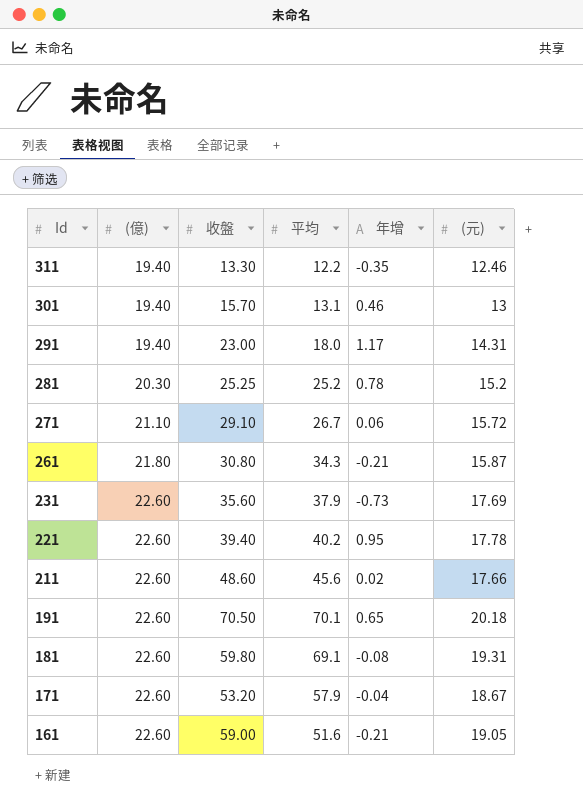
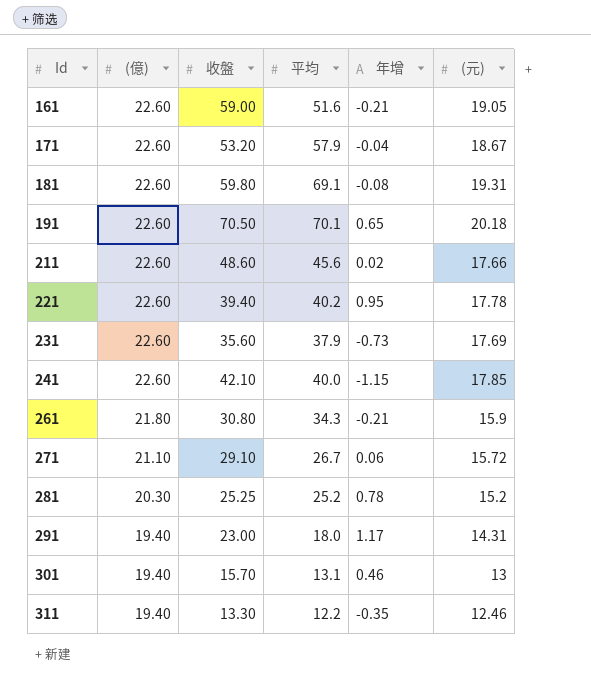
row order: Id descending -> Id ascending
row 241: none -> 22.60 | 42.10 | 40.0 | -1.15 | 17.85
261 | (元): 15.87 -> 15.9

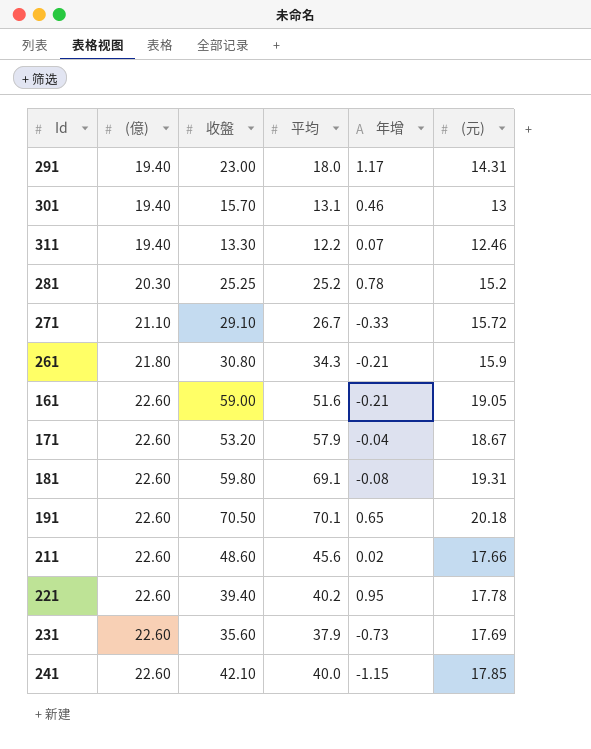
row order: Id ascending -> (億) ascending
311 | 年增: -0.35 -> 0.07
271 | 年增: 0.06 -> -0.33

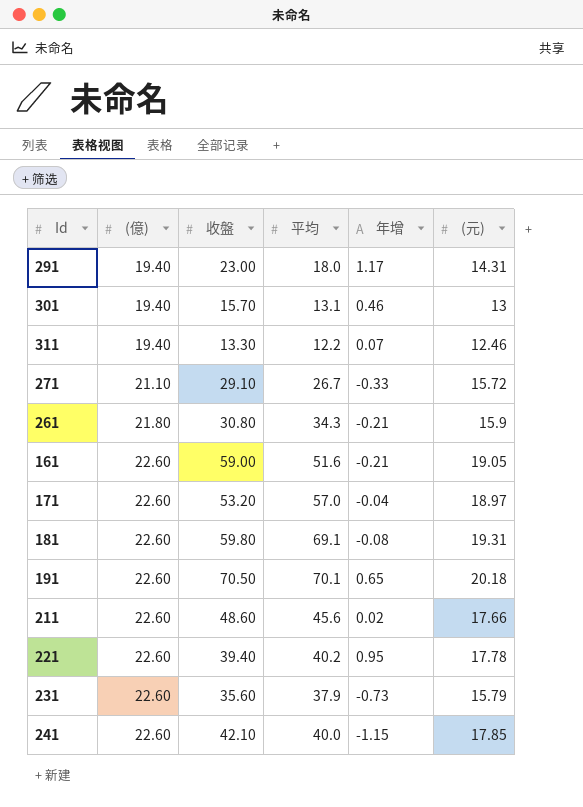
row 281: 20.30 | 25.25 | 25.2 | 0.78 | 15.2 -> none
171 | 平均: 57.9 -> 57.0
171 | (元): 18.67 -> 18.97
231 | (元): 17.69 -> 15.79

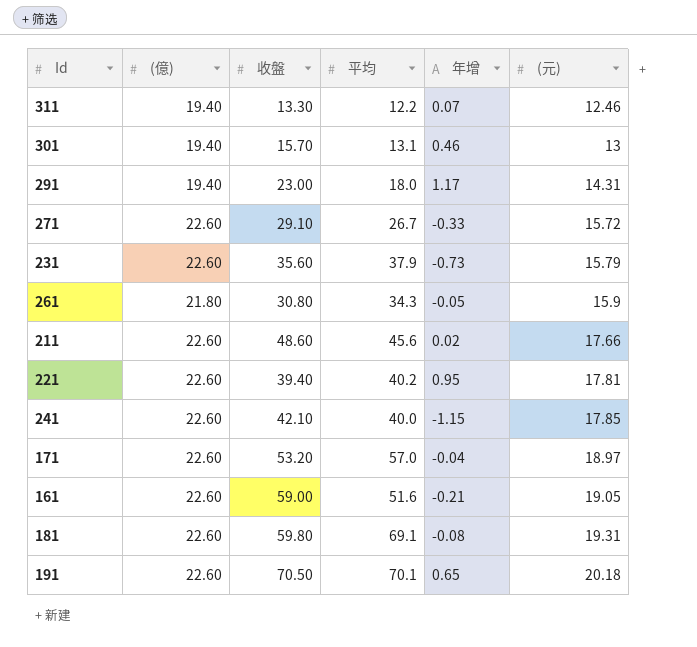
row order: (億) ascending -> (元) ascending
271 | (億): 21.10 -> 22.60
261 | 年增: -0.21 -> -0.05
221 | (元): 17.78 -> 17.81

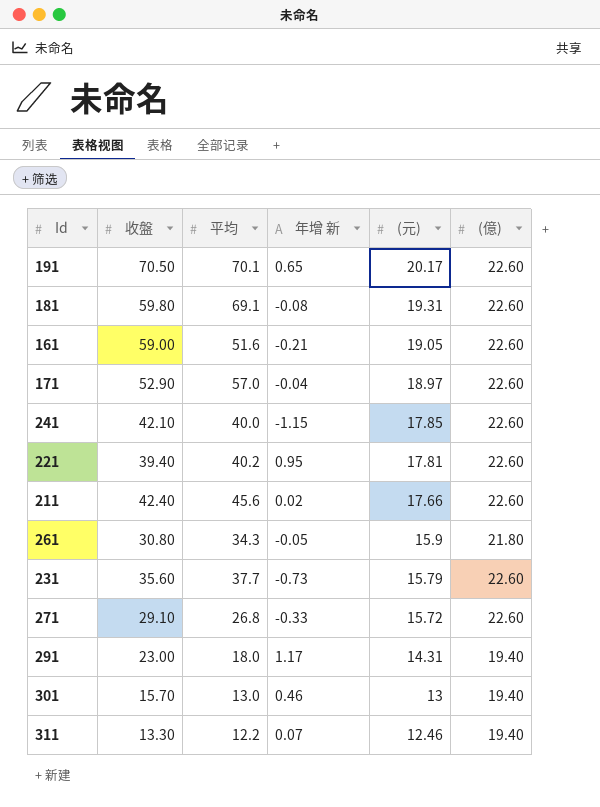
row order: (元) ascending -> (元) descending
column name: 年增 -> 年增 新
column (億) | position: 2 -> 6
191 | (元): 20.18 -> 20.17
171 | 收盤: 53.20 -> 52.90
211 | 收盤: 48.60 -> 42.40
231 | 平均: 37.9 -> 37.7
271 | 平均: 26.7 -> 26.8
301 | 平均: 13.1 -> 13.0

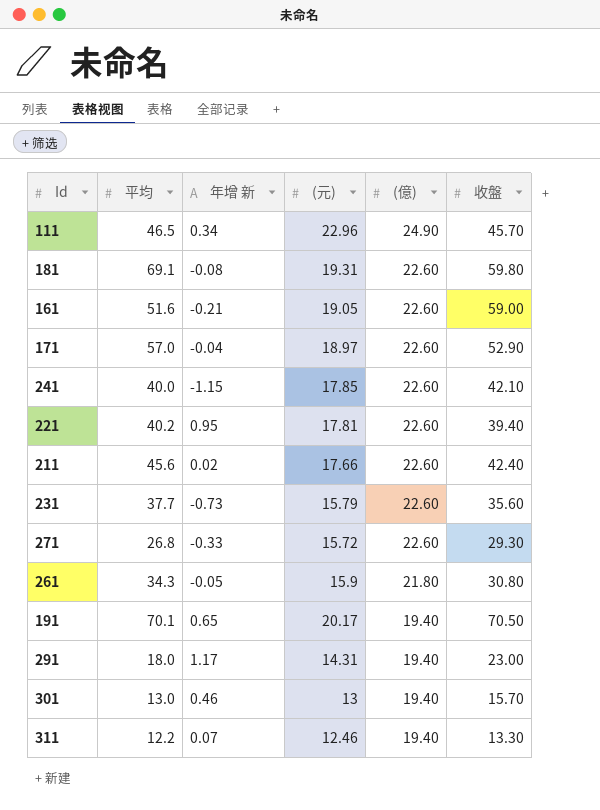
row order: (元) descending -> (億) descending
column 收盤 | position: 2 -> 6
row 111: none -> 46.5 | 0.34 | 22.96 | 24.90 | 45.70
271 | 收盤: 29.10 -> 29.30
191 | (億): 22.60 -> 19.40

